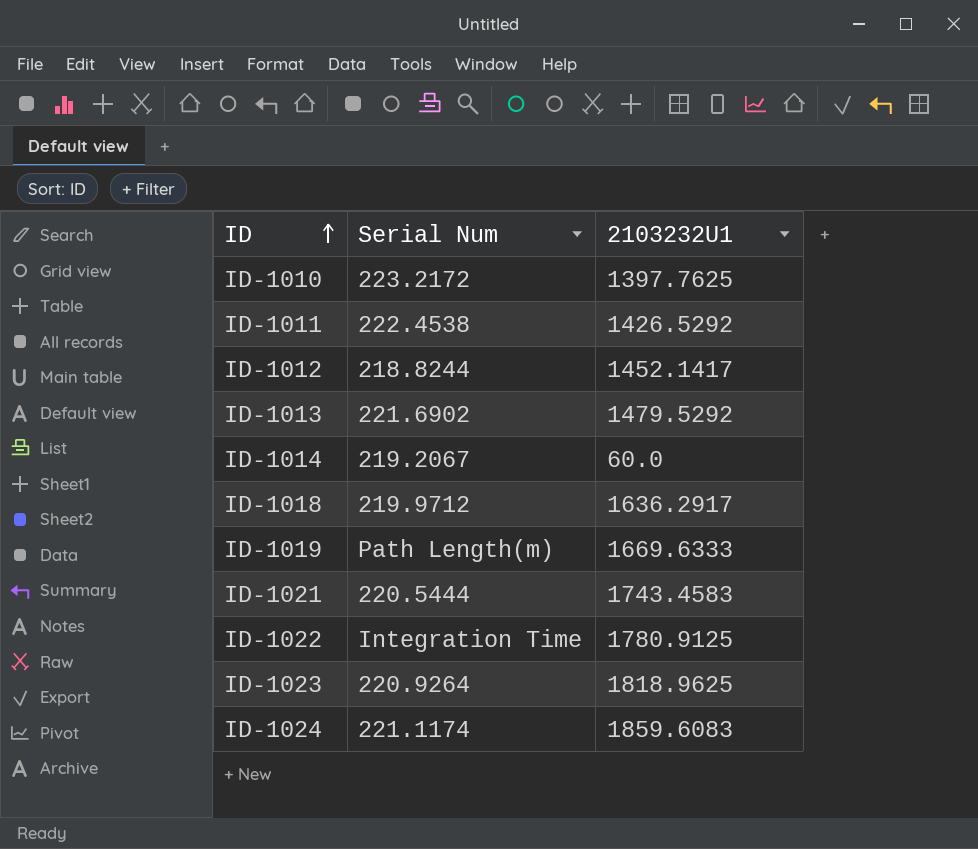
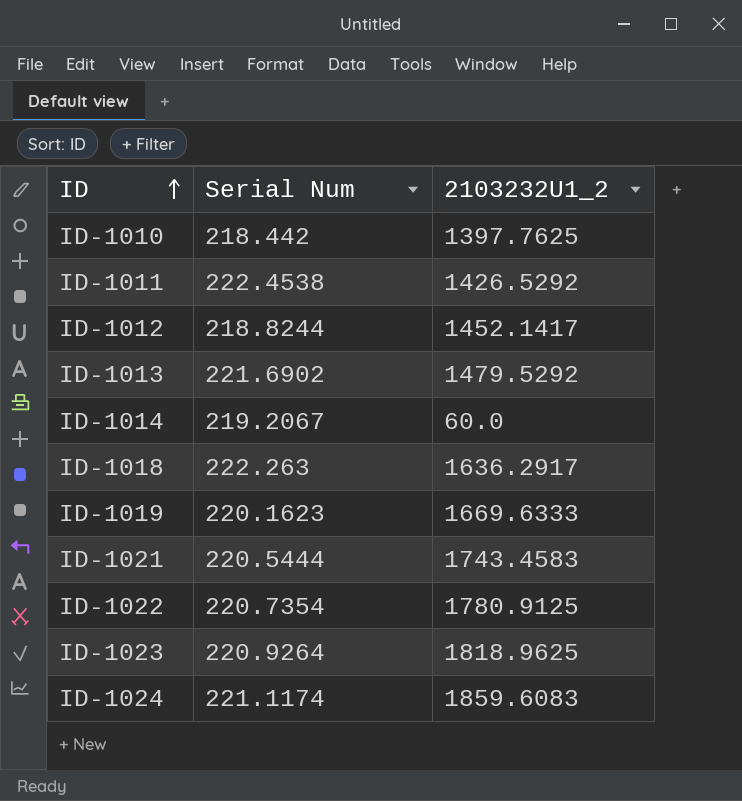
column name: 2103232U1 -> 2103232U1_2
ID-1010 | Serial Num: 223.2172 -> 218.442
ID-1018 | Serial Num: 219.9712 -> 222.263
ID-1019 | Serial Num: Path Length(m) -> 220.1623
ID-1022 | Serial Num: Integration Time -> 220.7354

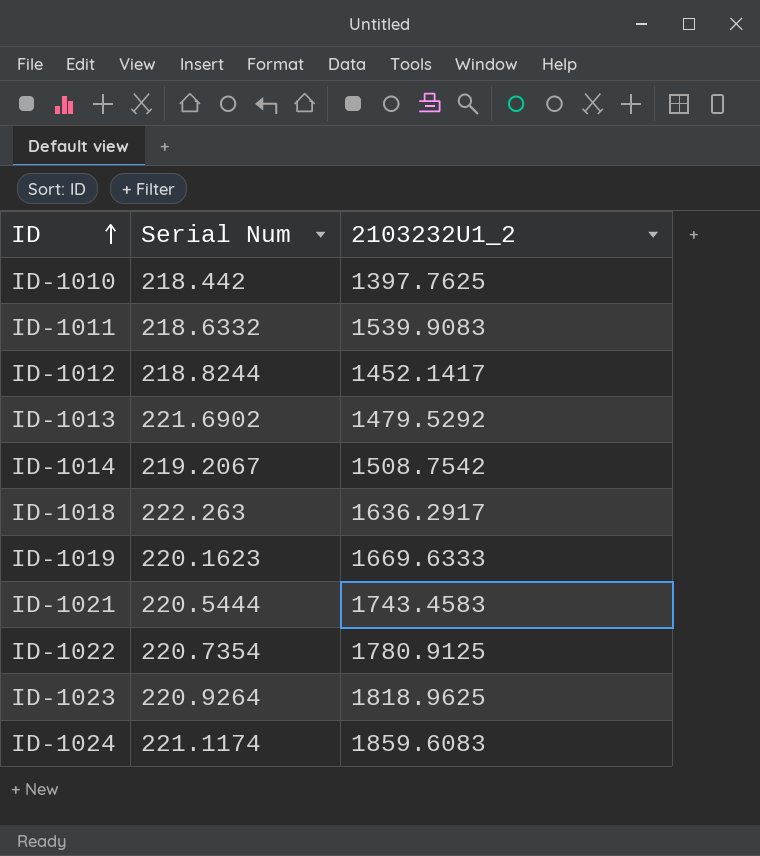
ID-1011 | Serial Num: 222.4538 -> 218.6332
ID-1011 | 2103232U1_2: 1426.5292 -> 1539.9083
ID-1014 | 2103232U1_2: 60.0 -> 1508.7542

